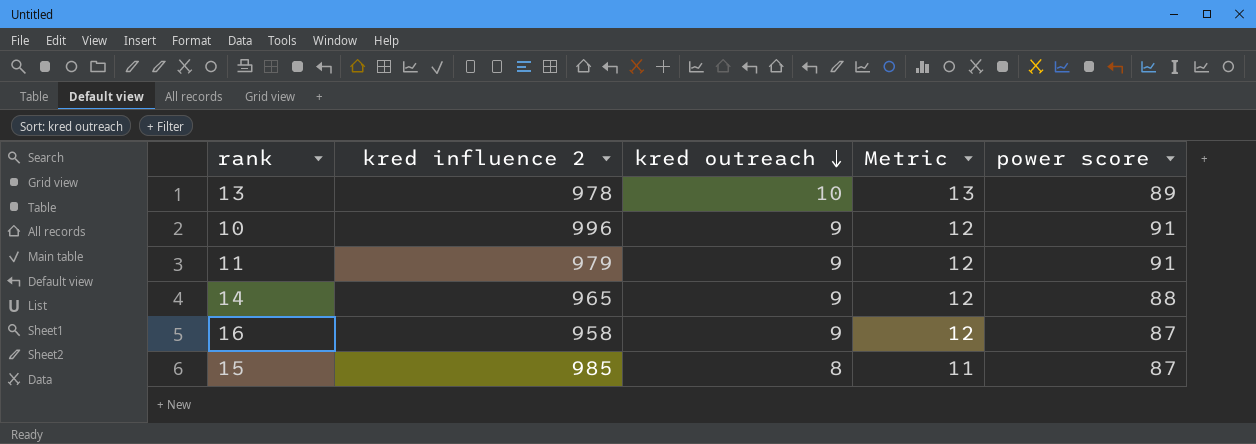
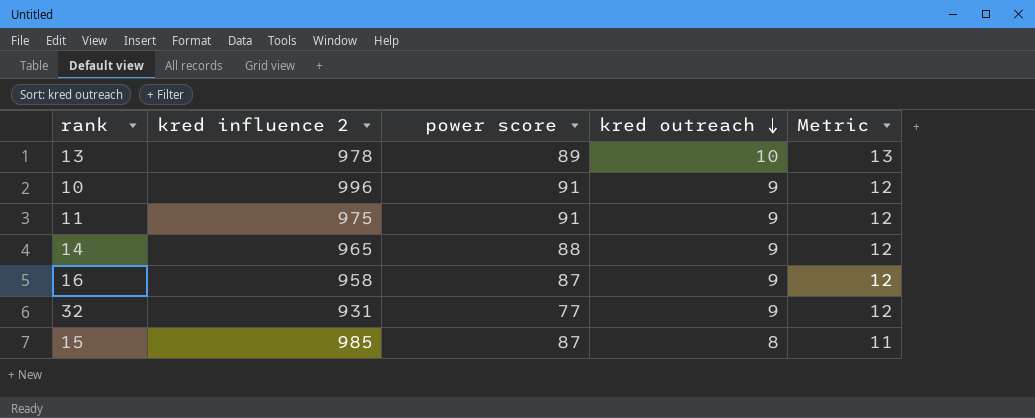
column power score | position: 5 -> 3
11 | kred influence 2: 979 -> 975
row 32: none -> 931 | 77 | 9 | 12

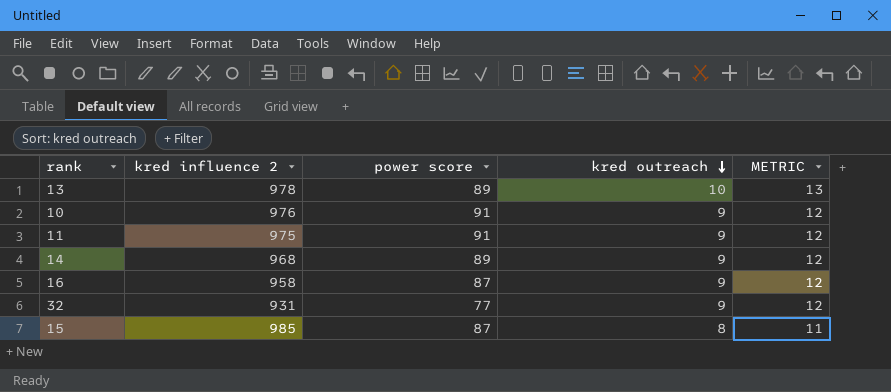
column name: Metric -> METRIC
10 | kred influence 2: 996 -> 976
14 | kred influence 2: 965 -> 968
14 | power score: 88 -> 89

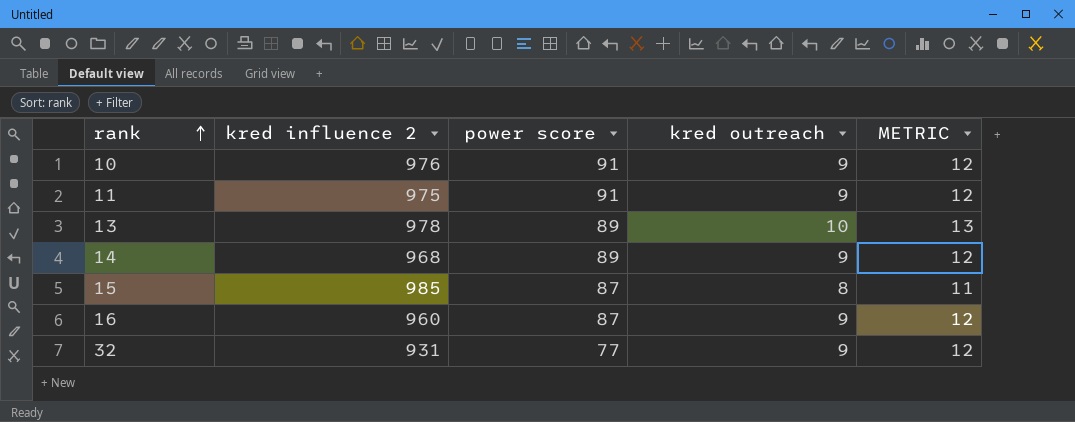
row order: kred outreach descending -> rank ascending
16 | kred influence 2: 958 -> 960

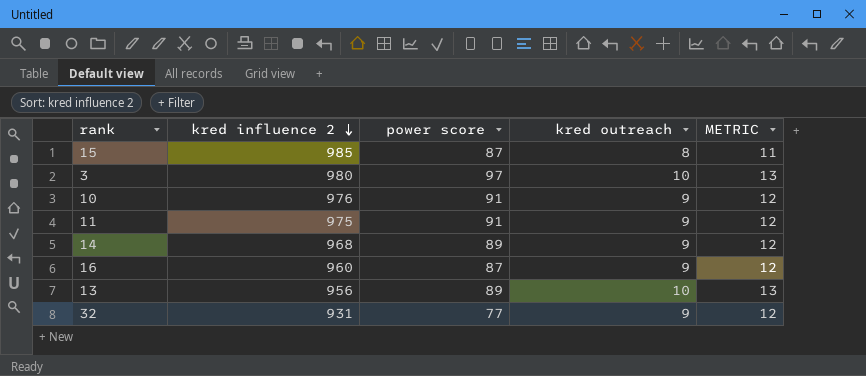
row order: rank ascending -> kred influence 2 descending
row 3: none -> 980 | 97 | 10 | 13
13 | kred influence 2: 978 -> 956

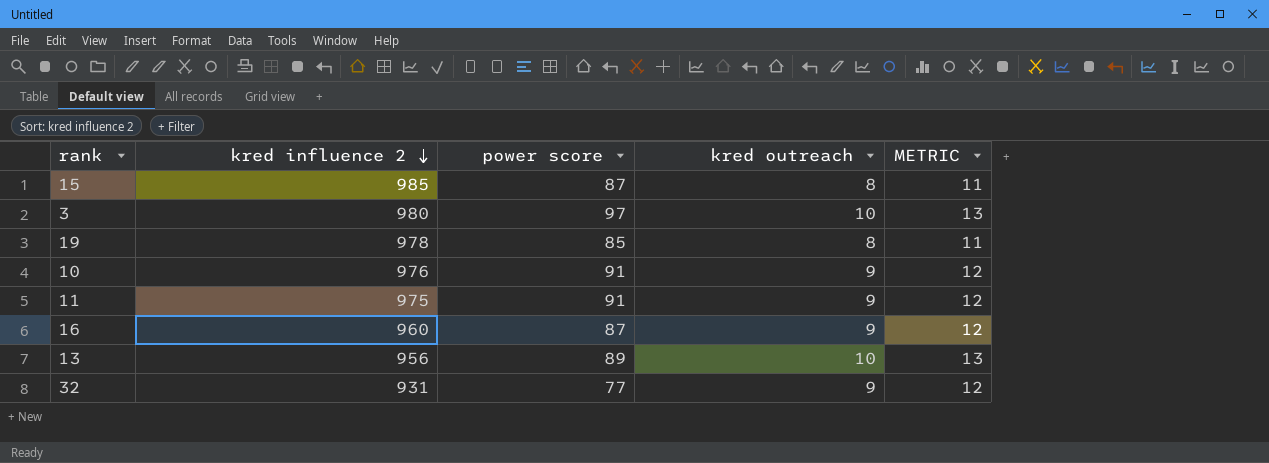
row 14: 968 | 89 | 9 | 12 -> none
row 19: none -> 978 | 85 | 8 | 11

